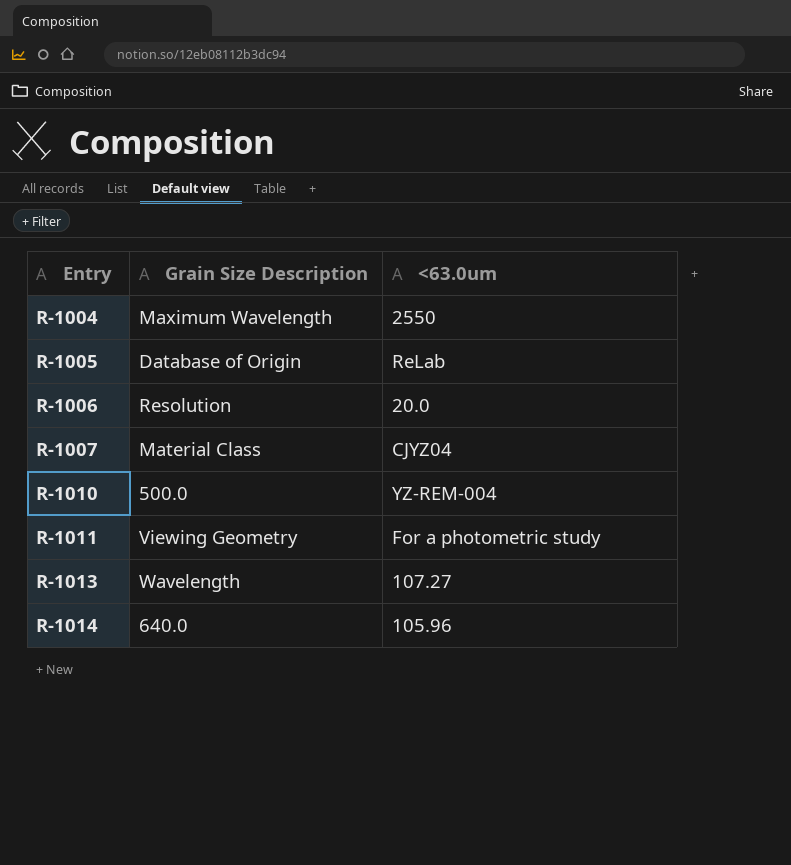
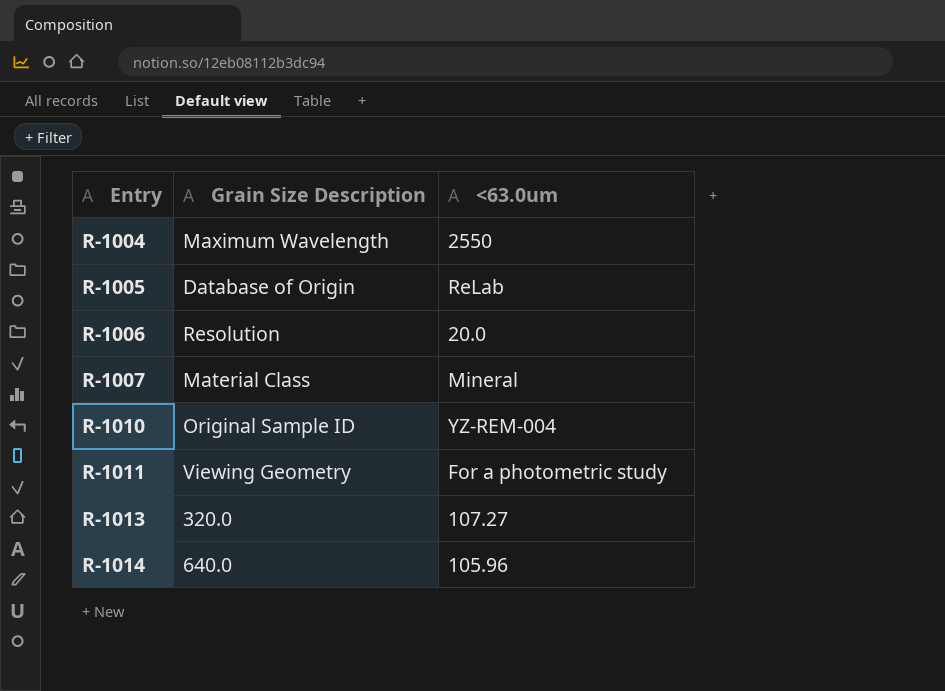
R-1007 | <63.0um: CJYZ04 -> Mineral
R-1010 | Grain Size Description: 500.0 -> Original Sample ID
R-1013 | Grain Size Description: Wavelength -> 320.0

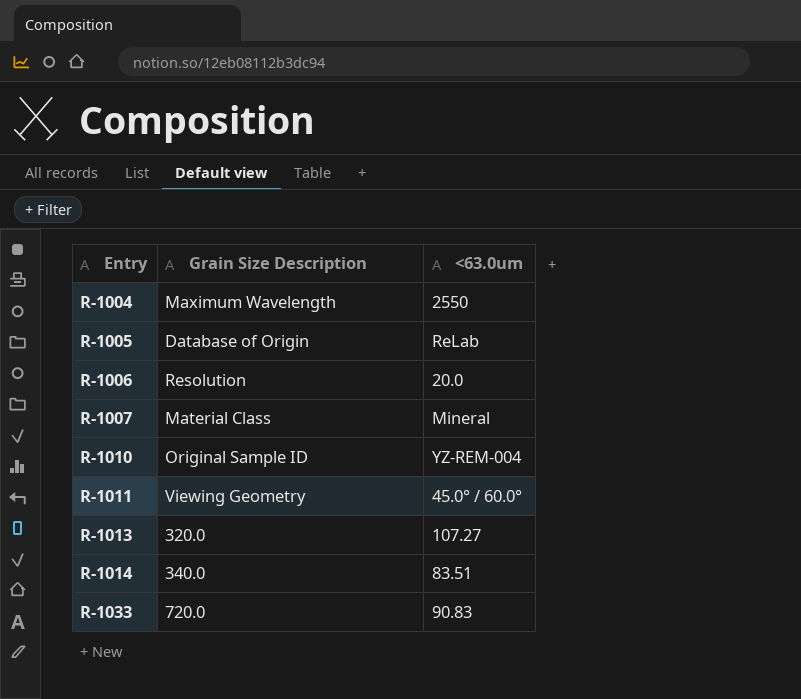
R-1011 | <63.0um: For a photometric study -> 45.0° / 60.0°
R-1014 | Grain Size Description: 640.0 -> 340.0
R-1014 | <63.0um: 105.96 -> 83.51
row R-1033: none -> 720.0 | 90.83

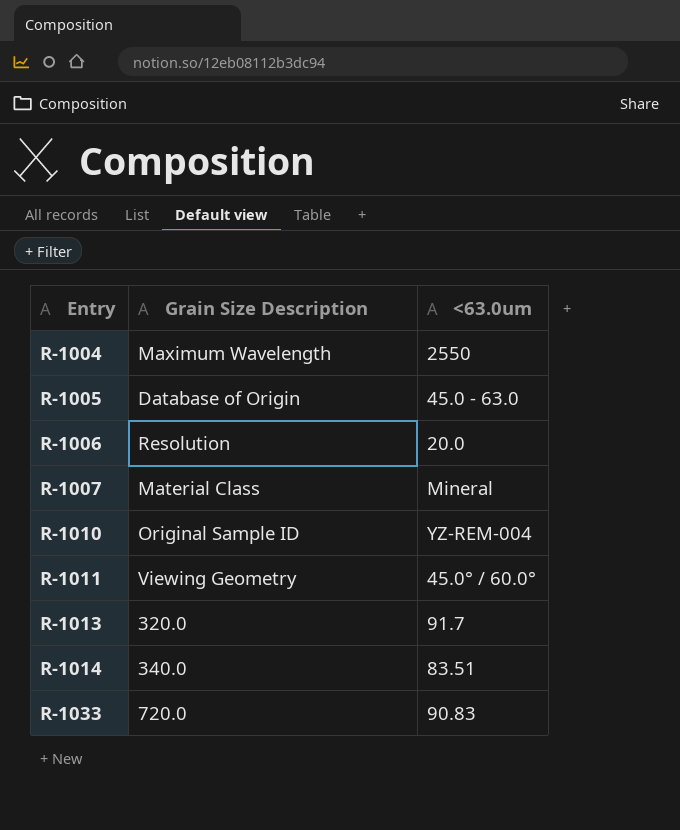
R-1005 | <63.0um: ReLab -> 45.0 - 63.0
R-1013 | <63.0um: 107.27 -> 91.7

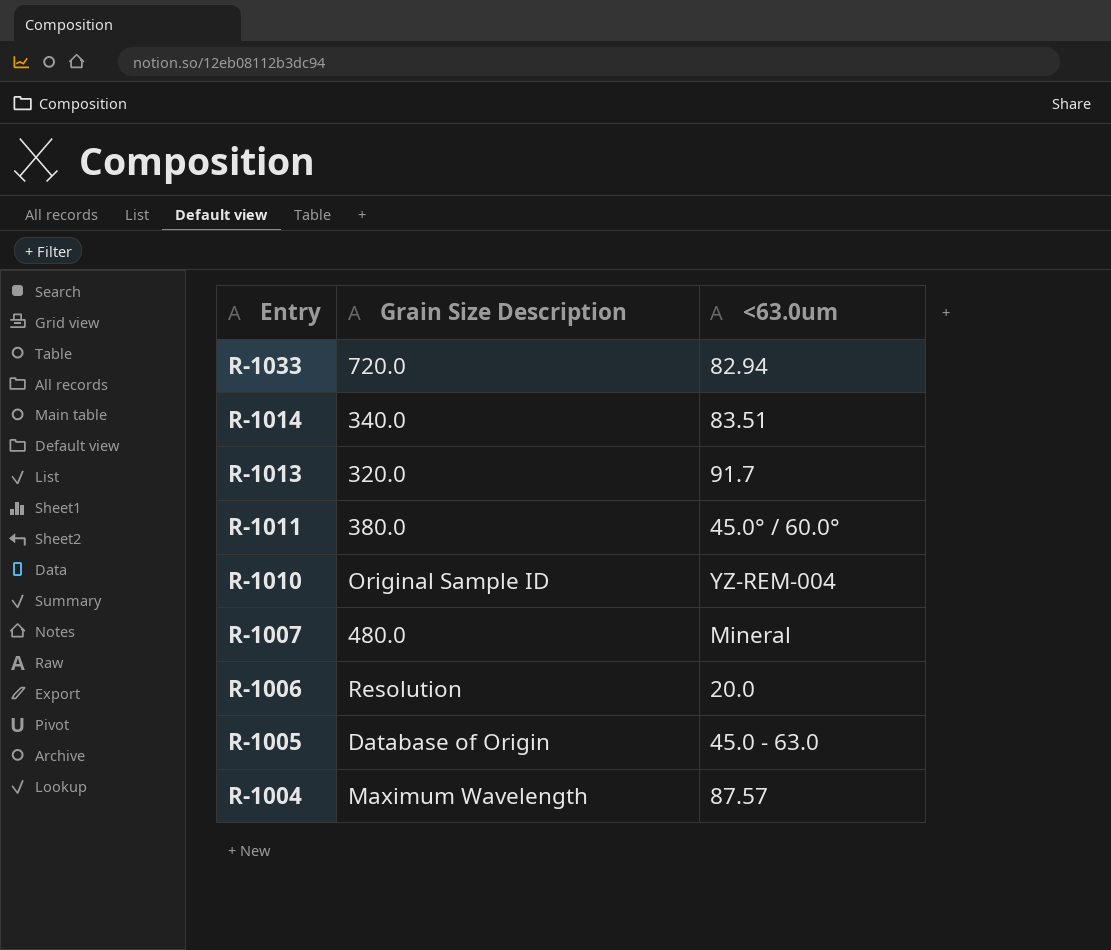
row order: Entry ascending -> Entry descending
R-1033 | <63.0um: 90.83 -> 82.94
R-1011 | Grain Size Description: Viewing Geometry -> 380.0
R-1007 | Grain Size Description: Material Class -> 480.0
R-1004 | <63.0um: 2550 -> 87.57

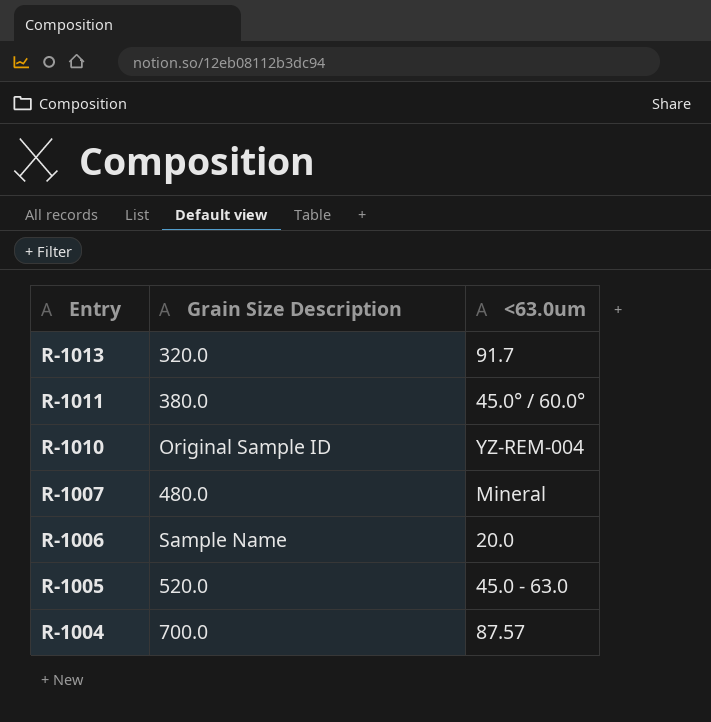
row R-1033: 720.0 | 82.94 -> none
row R-1014: 340.0 | 83.51 -> none
R-1006 | Grain Size Description: Resolution -> Sample Name
R-1005 | Grain Size Description: Database of Origin -> 520.0
R-1004 | Grain Size Description: Maximum Wavelength -> 700.0

